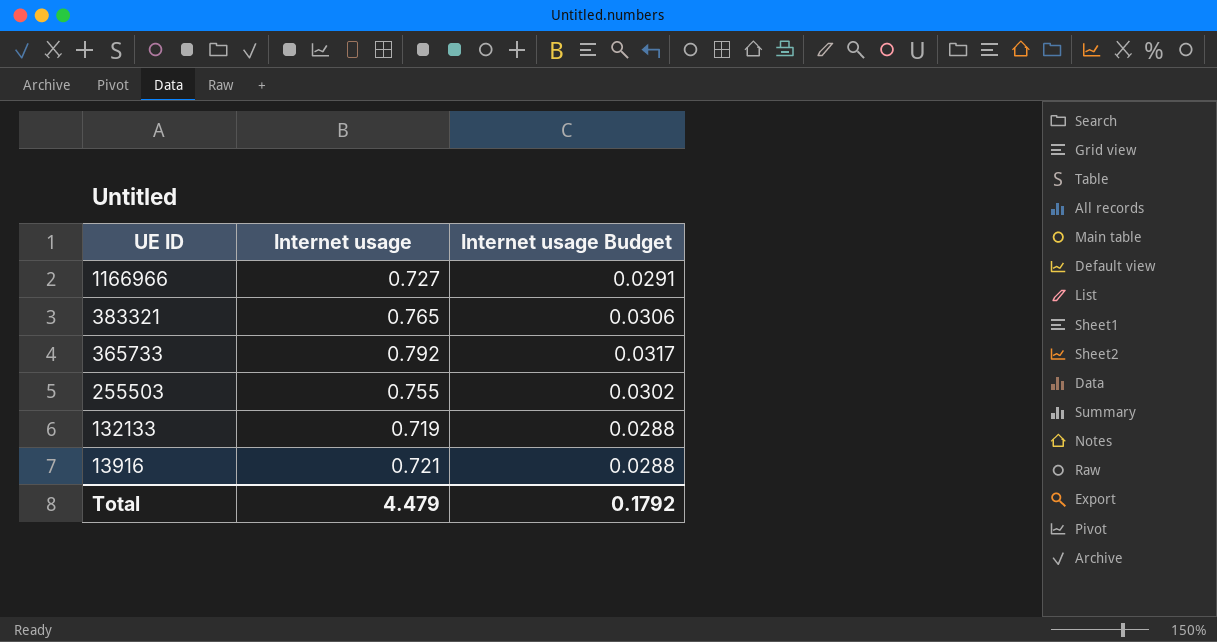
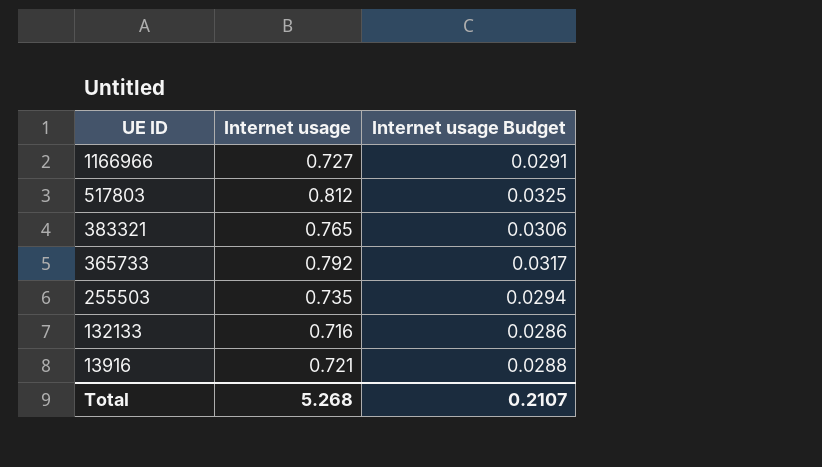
row 517803: none -> 0.812 | 0.0325
255503 | Internet usage: 0.755 -> 0.735
255503 | Internet usage Budget: 0.0302 -> 0.0294
132133 | Internet usage: 0.719 -> 0.716
132133 | Internet usage Budget: 0.0288 -> 0.0286
Total | Internet usage: 4.479 -> 5.268
Total | Internet usage Budget: 0.1792 -> 0.2107

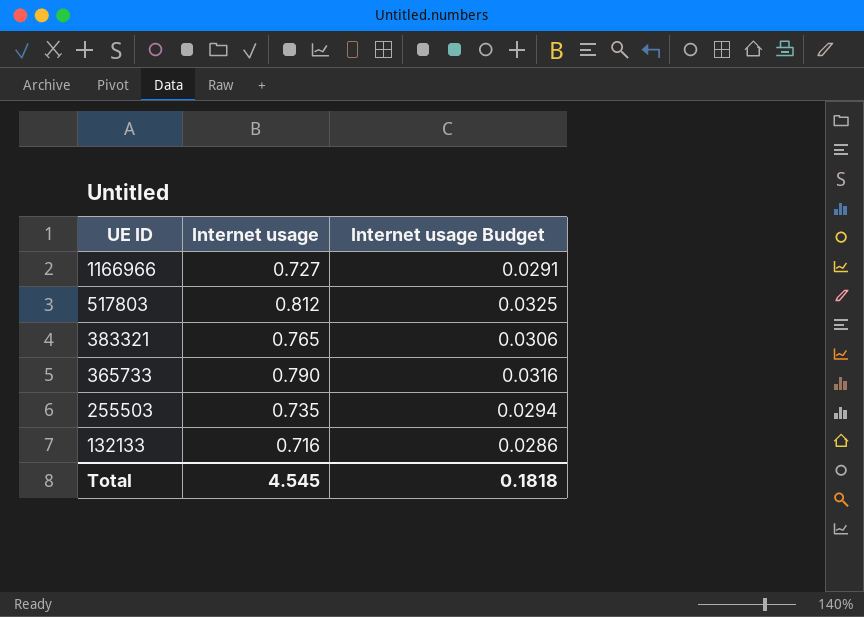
row 13916: 0.721 | 0.0288 -> none
365733 | Internet usage: 0.792 -> 0.790
365733 | Internet usage Budget: 0.0317 -> 0.0316
Total | Internet usage: 5.268 -> 4.545
Total | Internet usage Budget: 0.2107 -> 0.1818

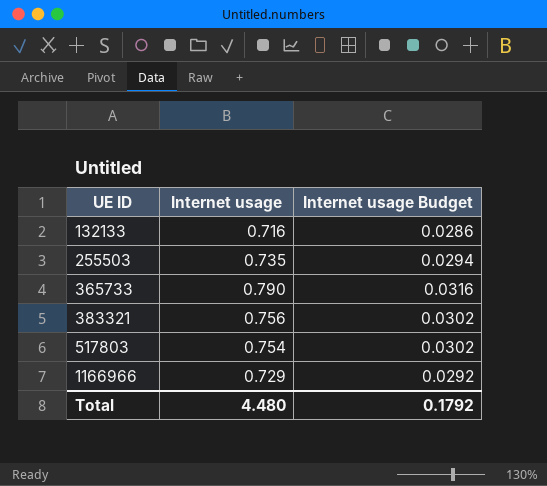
row order: UE ID descending -> UE ID ascending
383321 | Internet usage: 0.765 -> 0.756
383321 | Internet usage Budget: 0.0306 -> 0.0302
517803 | Internet usage: 0.812 -> 0.754
517803 | Internet usage Budget: 0.0325 -> 0.0302
1166966 | Internet usage: 0.727 -> 0.729
1166966 | Internet usage Budget: 0.0291 -> 0.0292
Total | Internet usage: 4.545 -> 4.480
Total | Internet usage Budget: 0.1818 -> 0.1792

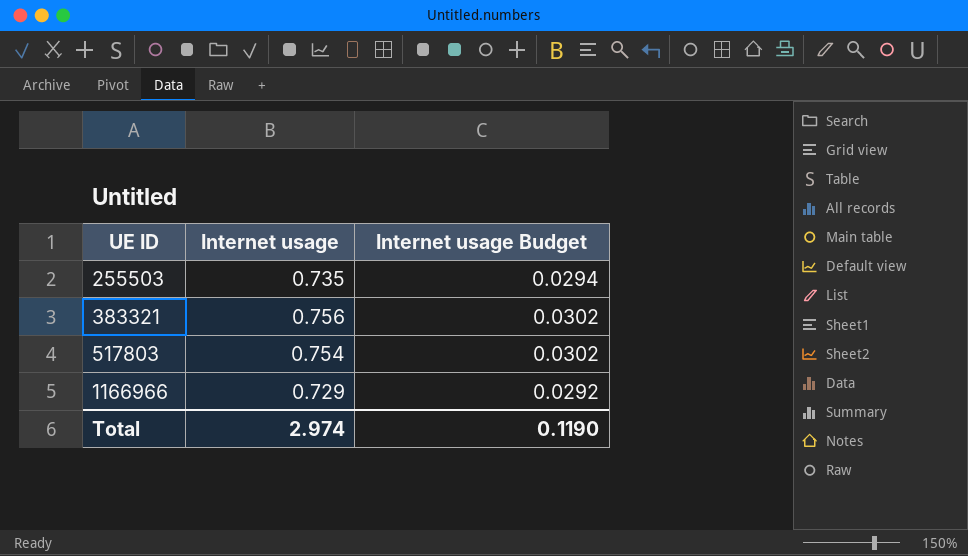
row 132133: 0.716 | 0.0286 -> none
row 365733: 0.790 | 0.0316 -> none
Total | Internet usage: 4.480 -> 2.974
Total | Internet usage Budget: 0.1792 -> 0.1190

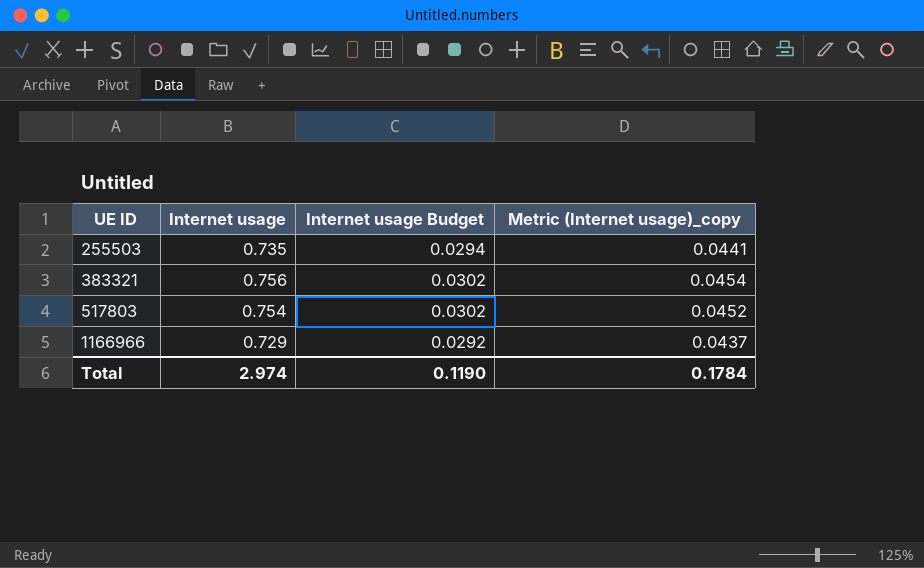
column Metric (Internet usage)_copy | formula: none -> [Internet usage] * 0.06

